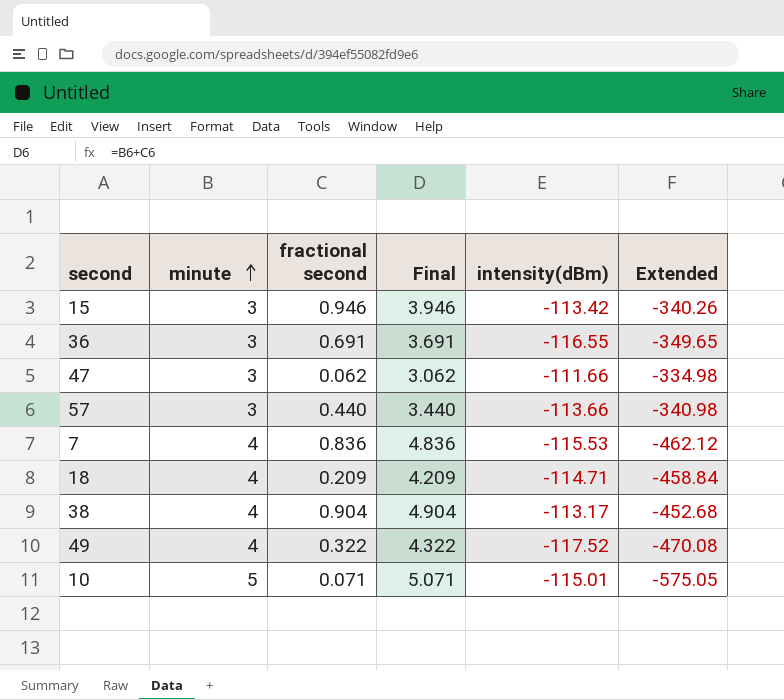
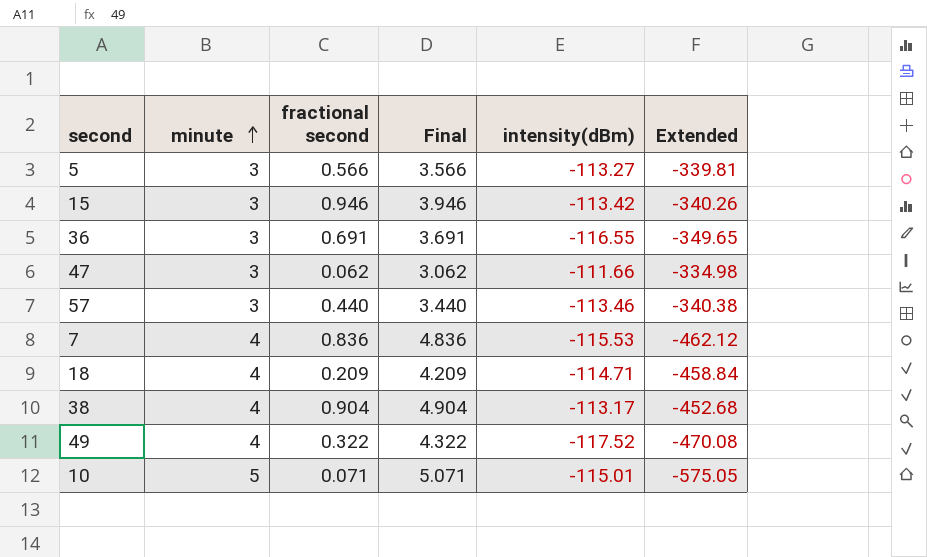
row 5: none -> 3 | 0.566 | 3.566 | -113.27 | -339.81
57 | intensity(dBm): -113.66 -> -113.46
57 | Extended: -340.98 -> -340.38

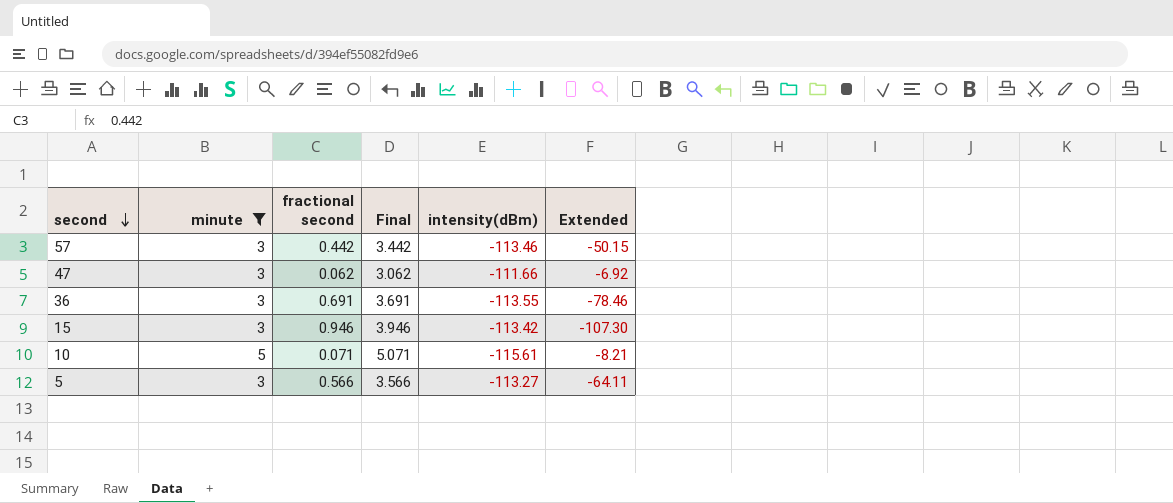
filter: none -> minute != 4
row order: minute ascending -> second descending
column Extended | formula: [minute] * [intensity(dBm)] -> [fractional second] * [intensity(dBm)]
57 | fractional second: 0.440 -> 0.442
57 | Final: 3.440 -> 3.442
36 | intensity(dBm): -116.55 -> -113.55
10 | intensity(dBm): -115.01 -> -115.61

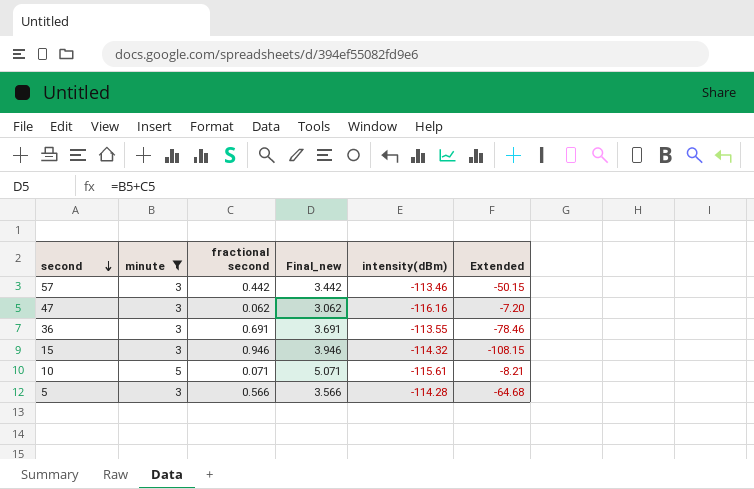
column name: Final -> Final_new
47 | intensity(dBm): -111.66 -> -116.16
47 | Extended: -6.92 -> -7.20
15 | intensity(dBm): -113.42 -> -114.32
15 | Extended: -107.30 -> -108.15
5 | intensity(dBm): -113.27 -> -114.28
5 | Extended: -64.11 -> -64.68

